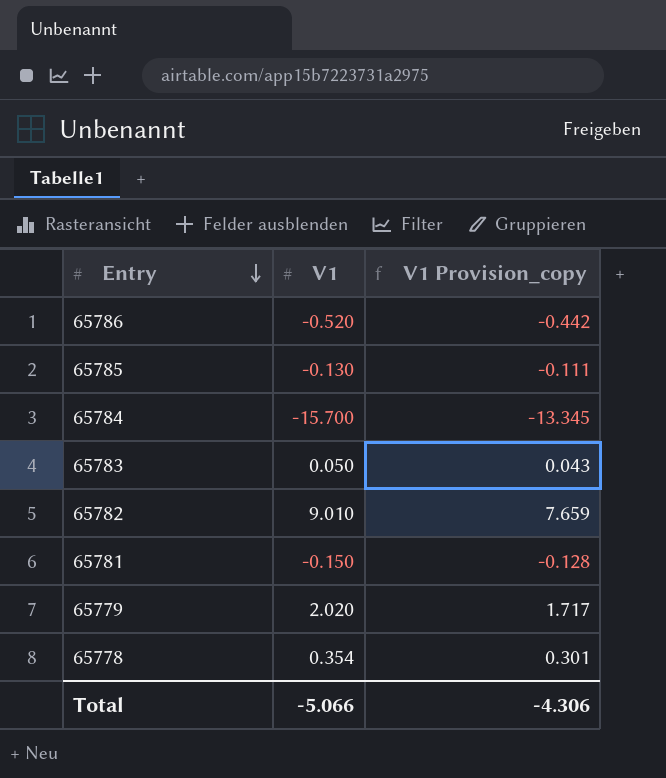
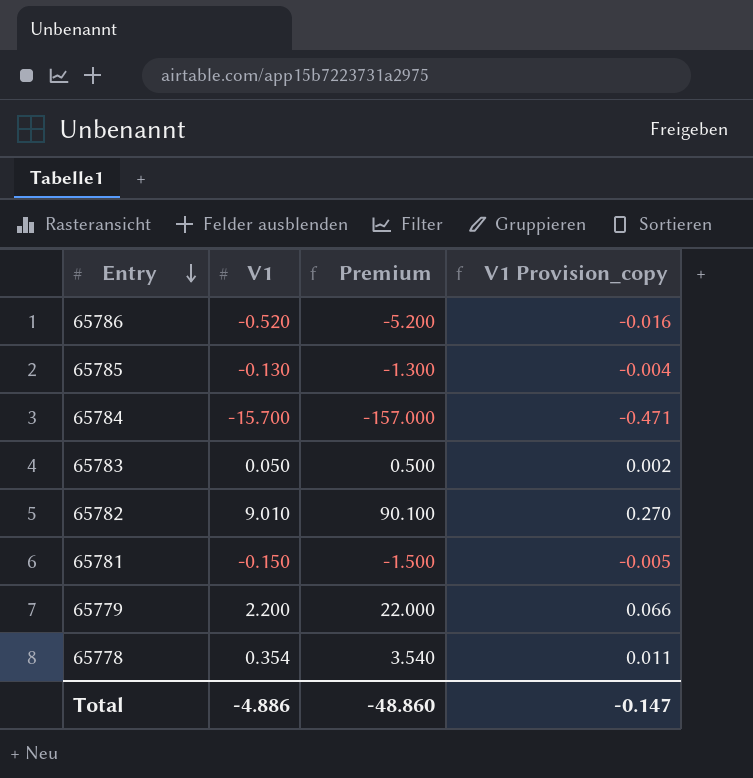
column Premium | formula: none -> [V1] * 10
column V1 Provision_copy | formula: [V1] * 0.85 -> [V1] * 0.03
65779 | V1: 2.020 -> 2.200
Total | V1: -5.066 -> -4.886
Total | V1 Provision_copy: -4.306 -> -0.147

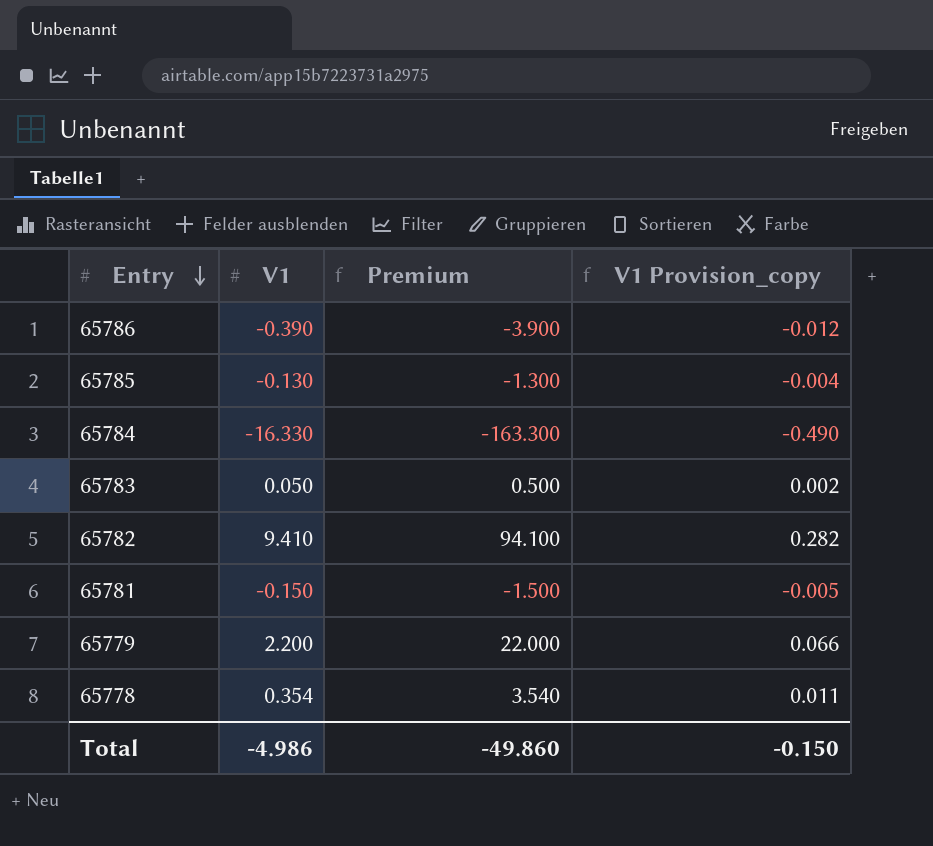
65786 | V1: -0.520 -> -0.390
65786 | Premium: -5.200 -> -3.900
65786 | V1 Provision_copy: -0.016 -> -0.012
65784 | V1: -15.700 -> -16.330
65784 | Premium: -157.000 -> -163.300
65784 | V1 Provision_copy: -0.471 -> -0.490
65782 | V1: 9.010 -> 9.410
65782 | Premium: 90.100 -> 94.100
65782 | V1 Provision_copy: 0.270 -> 0.282
Total | V1: -4.886 -> -4.986
Total | Premium: -48.860 -> -49.860
Total | V1 Provision_copy: -0.147 -> -0.150

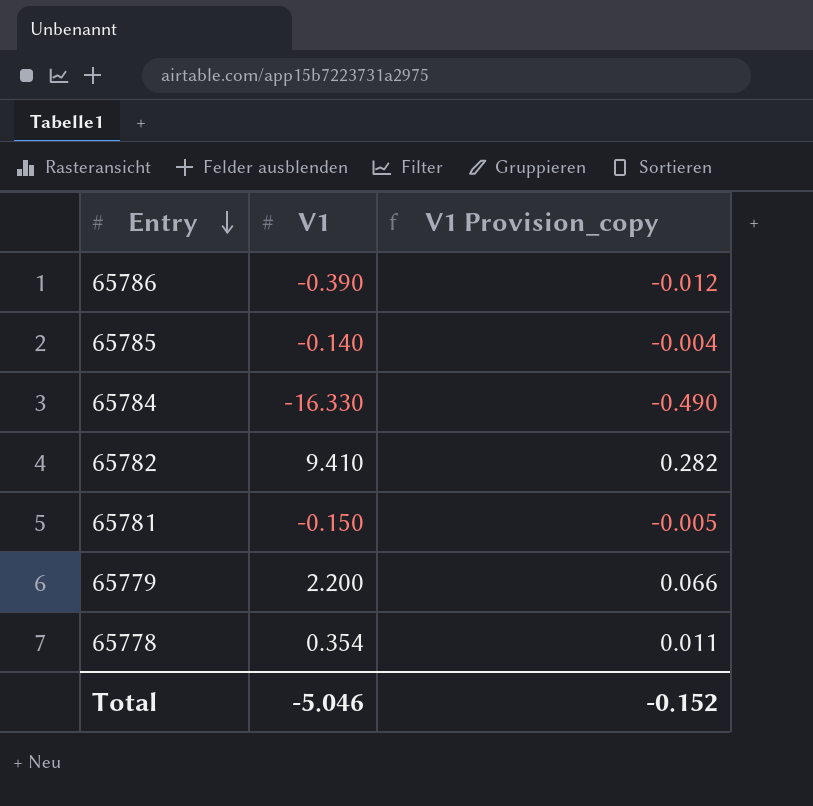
column Premium | formula: [V1] * 10 -> none
row 65783: 0.050 | 0.500 | 0.002 -> none
65785 | V1: -0.130 -> -0.140
Total | V1: -4.986 -> -5.046
Total | V1 Provision_copy: -0.150 -> -0.152

